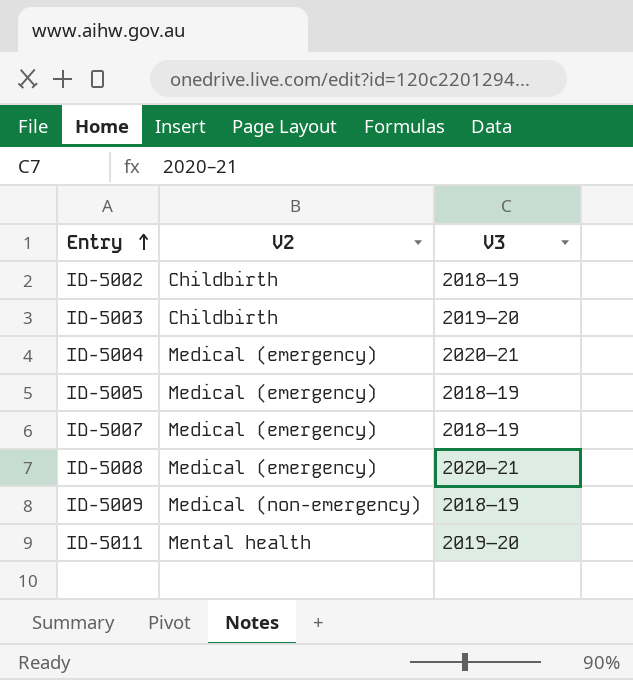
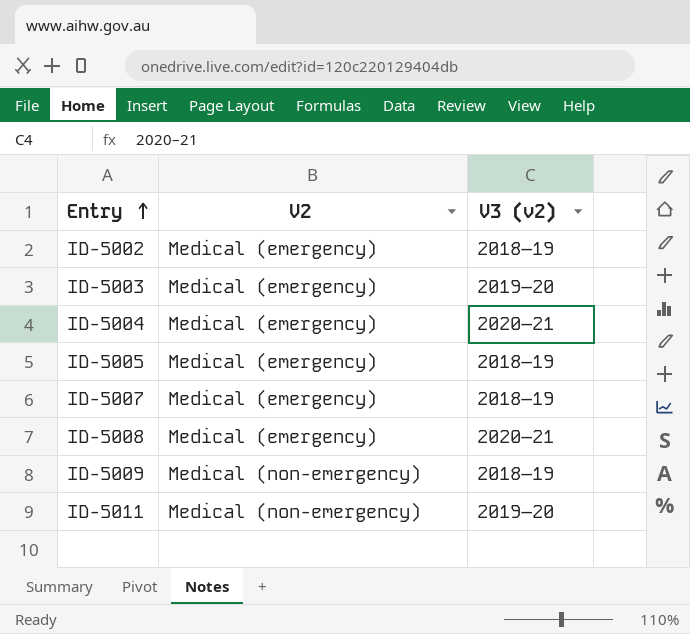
column name: V3 -> V3 (v2)
ID-5002 | V2: Childbirth -> Medical (emergency)
ID-5003 | V2: Childbirth -> Medical (emergency)
ID-5011 | V2: Mental health -> Medical (non-emergency)

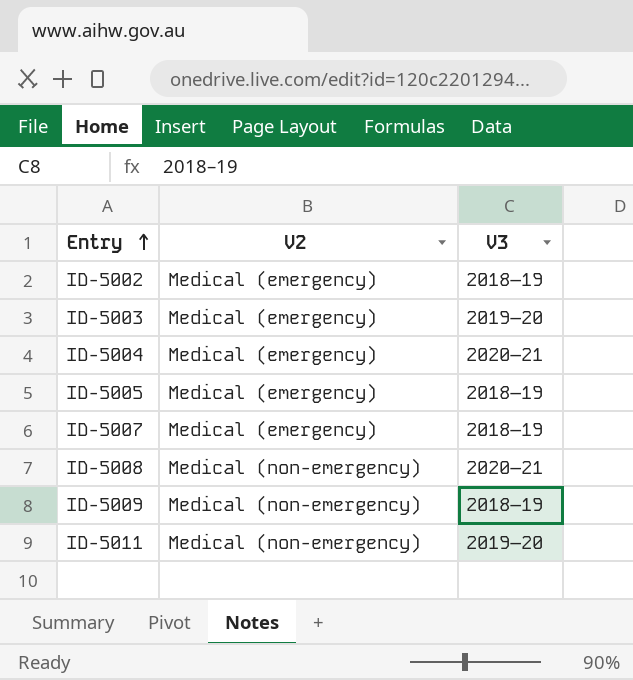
column name: V3 (v2) -> V3
ID-5008 | V2: Medical (emergency) -> Medical (non-emergency)

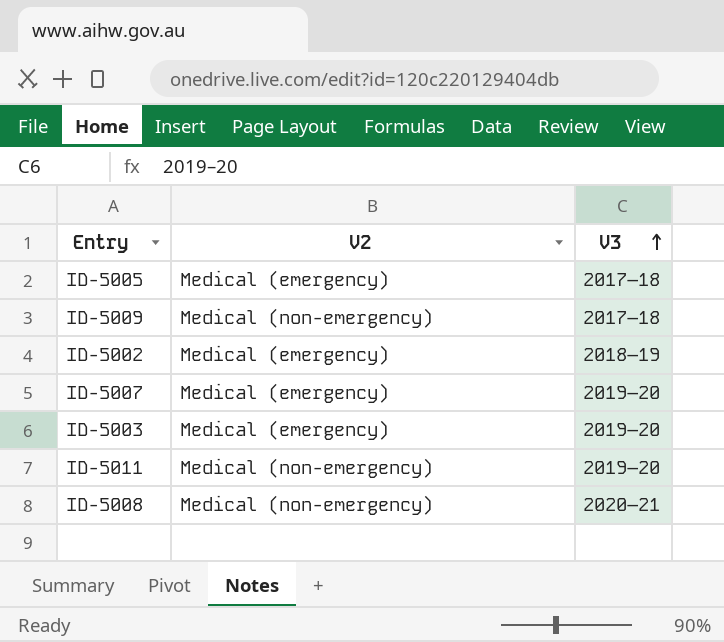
row order: Entry ascending -> V3 ascending
row ID-5004: Medical (emergency) | 2020–21 -> none
ID-5005 | V3: 2018–19 -> 2017–18
ID-5009 | V3: 2018–19 -> 2017–18
ID-5007 | V3: 2018–19 -> 2019–20

